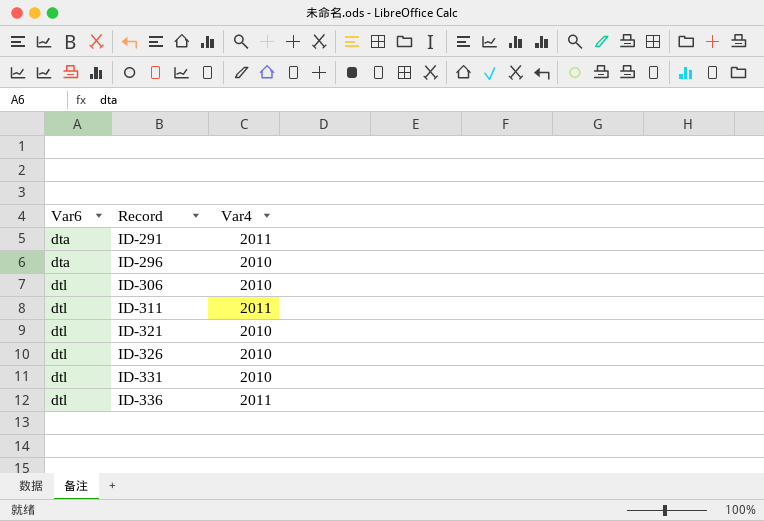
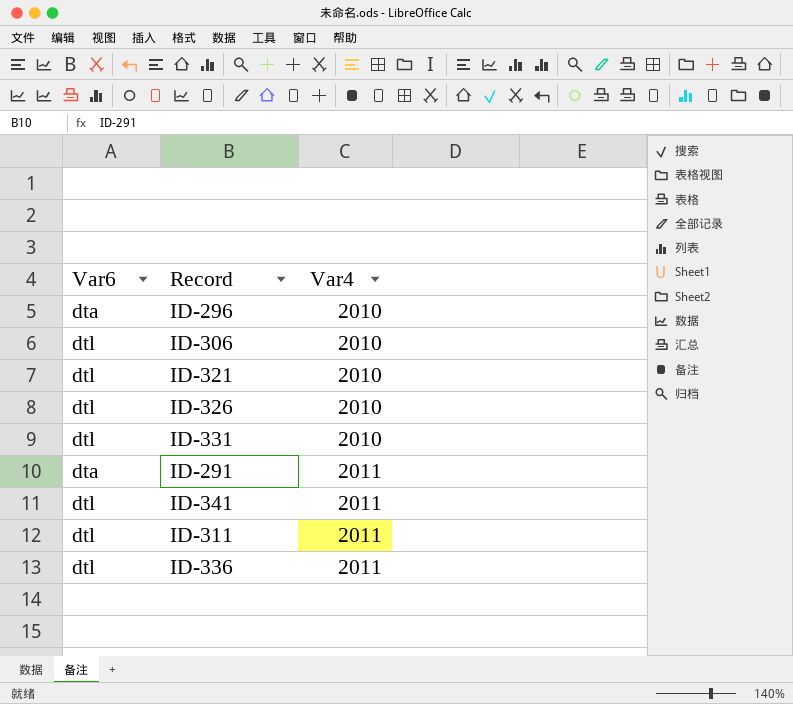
row order: Var6 ascending -> Var4 ascending
row ID-341: none -> dtl | 2011

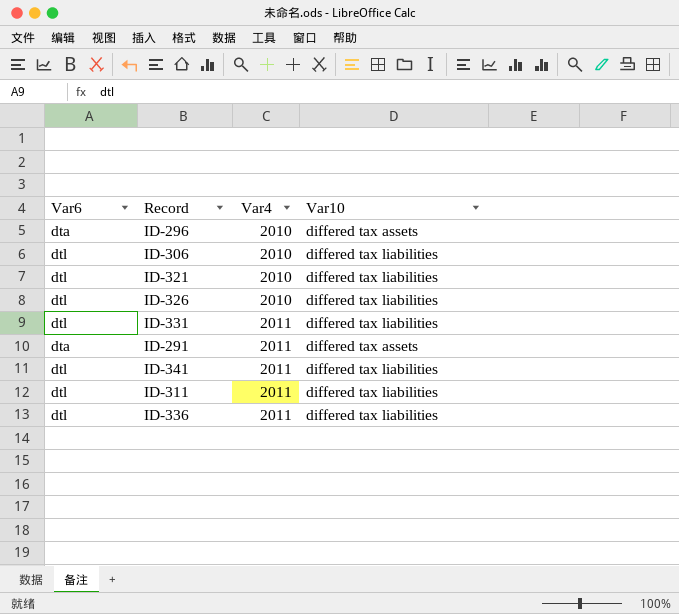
column Var10 | position: none -> 4
ID-331 | Var4: 2010 -> 2011

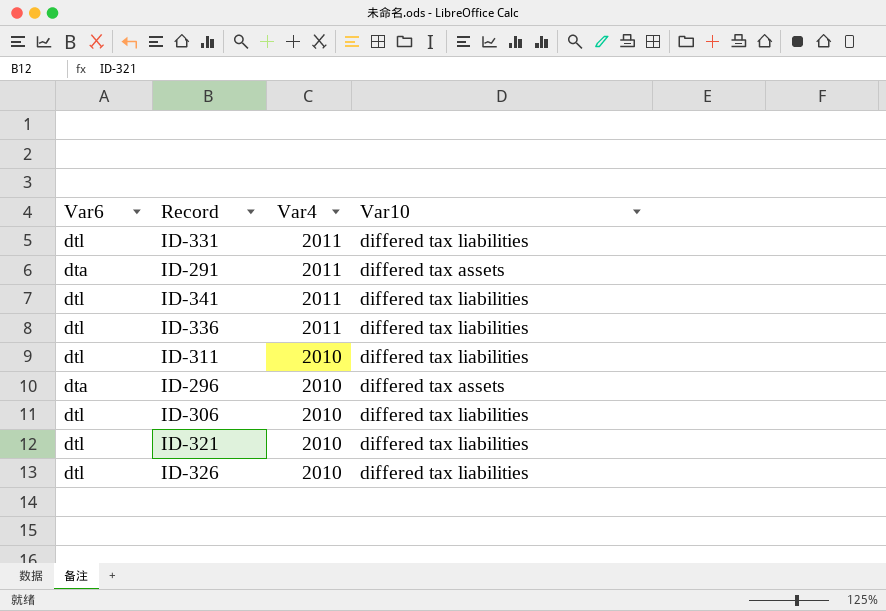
row order: Var4 ascending -> Var4 descending
ID-311 | Var4: 2011 -> 2010

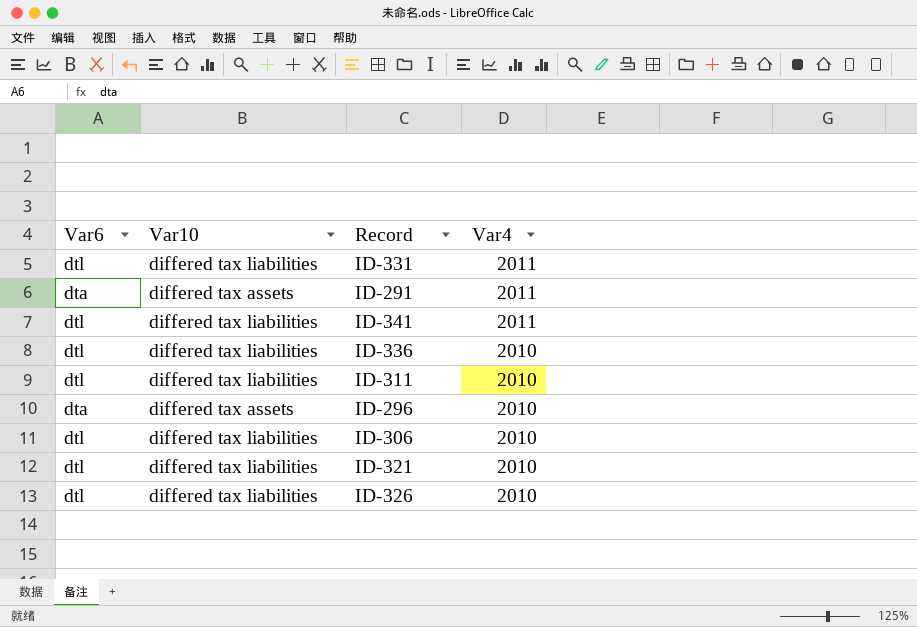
column Var10 | position: 4 -> 2
ID-336 | Var4: 2011 -> 2010

